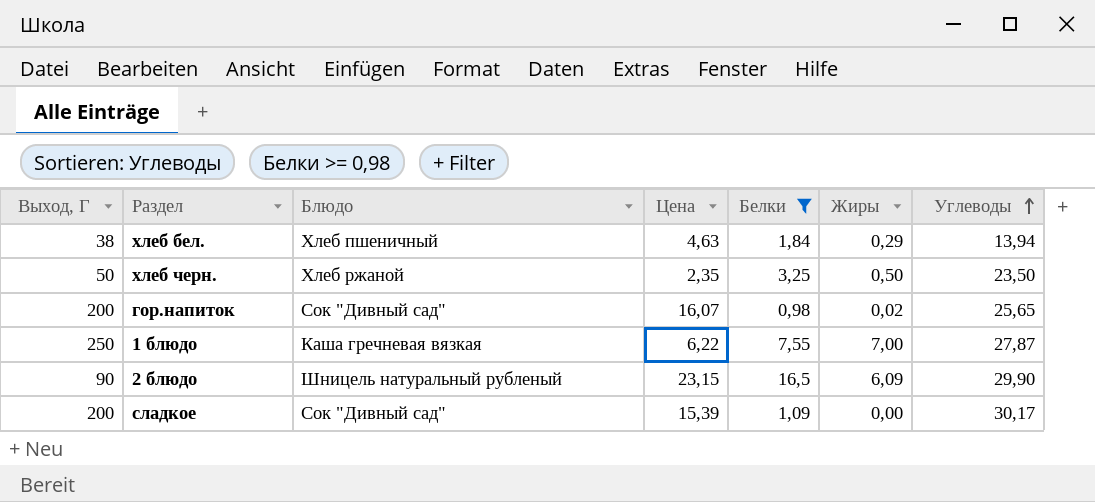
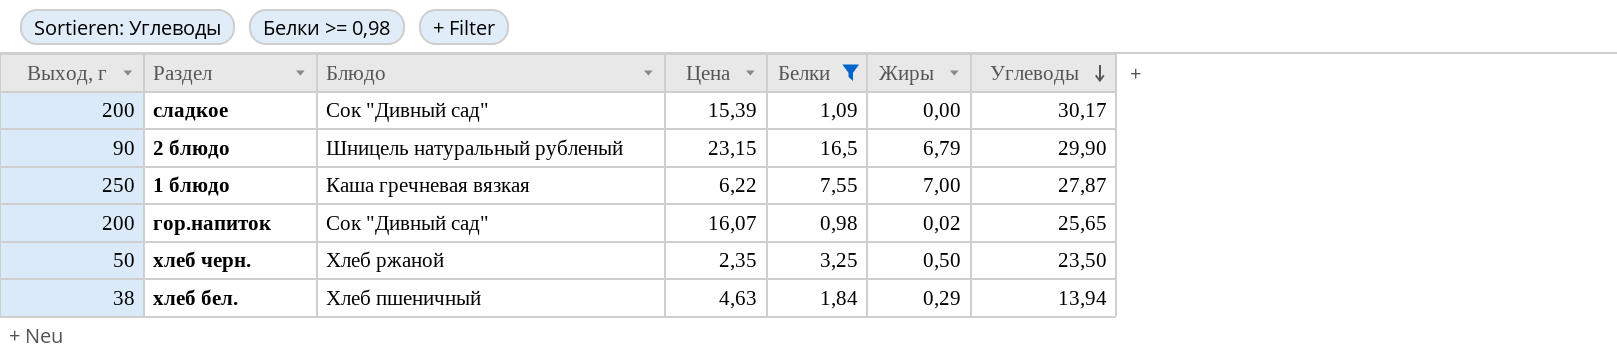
row order: Углеводы ascending -> Углеводы descending
column name: Выход, Г -> Выход, г
2 блюдо | Жиры: 6,09 -> 6,79

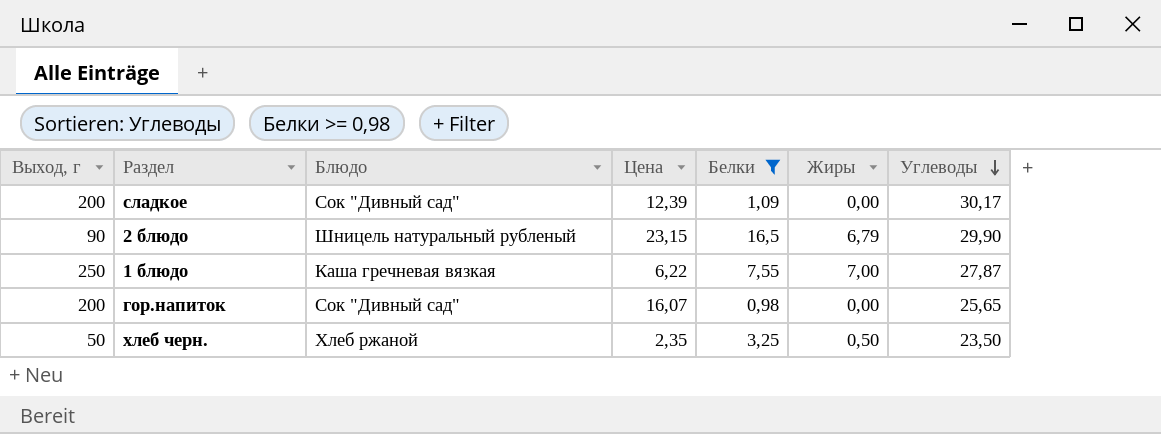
row хлеб бел.: 38 | Хлеб пшеничный | 4,63 | 1,84 | 0,29 | 13,94 -> none
сладкое | Цена: 15,39 -> 12,39
гор.напиток | Жиры: 0,02 -> 0,00

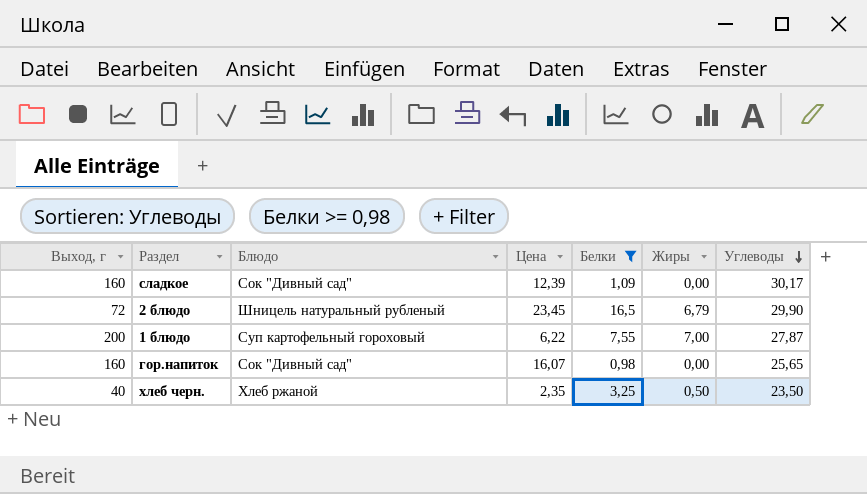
сладкое | Выход, г: 200 -> 160
2 блюдо | Выход, г: 90 -> 72
2 блюдо | Цена: 23,15 -> 23,45
1 блюдо | Выход, г: 250 -> 200
1 блюдо | Блюдо: Каша гречневая вязкая -> Суп картофельный гороховый
гор.напиток | Выход, г: 200 -> 160
хлеб черн. | Выход, г: 50 -> 40

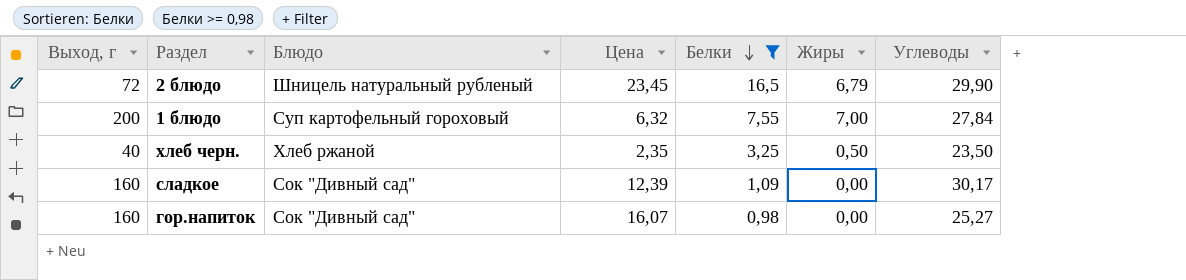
row order: Углеводы descending -> Белки descending
1 блюдо | Цена: 6,22 -> 6,32
1 блюдо | Углеводы: 27,87 -> 27,84
гор.напиток | Углеводы: 25,65 -> 25,27

